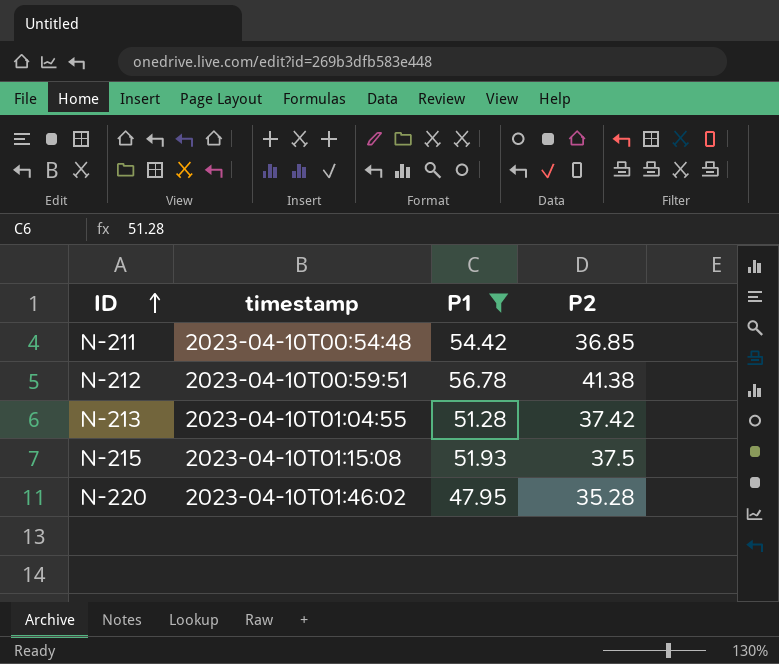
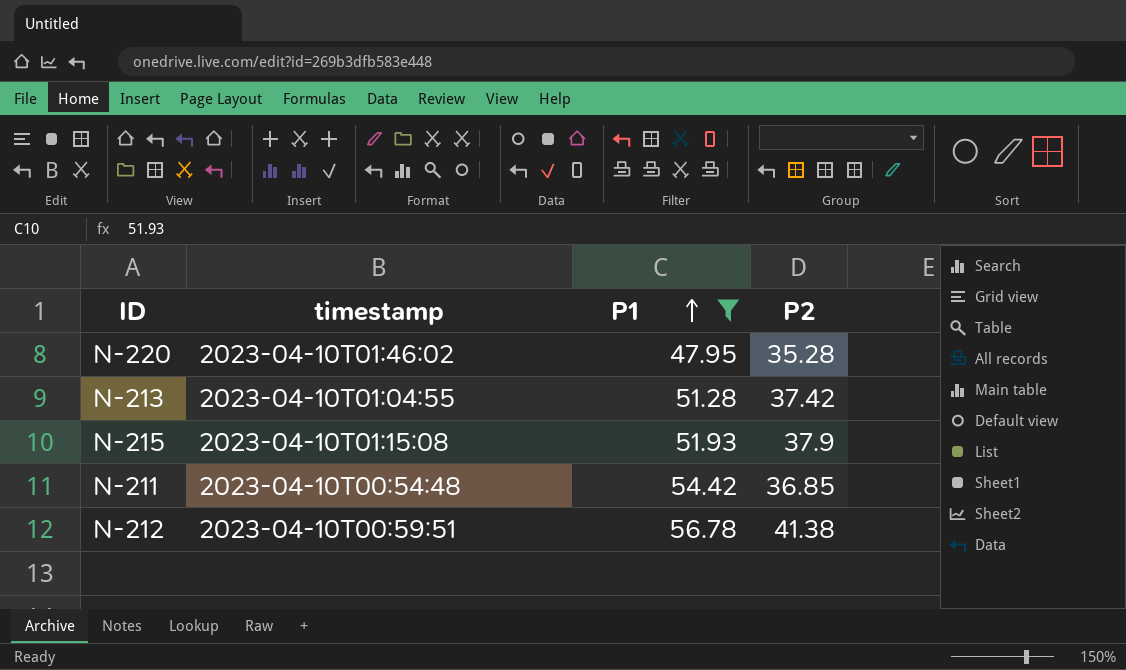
row order: ID ascending -> P1 ascending
N-215 | P2: 37.5 -> 37.9

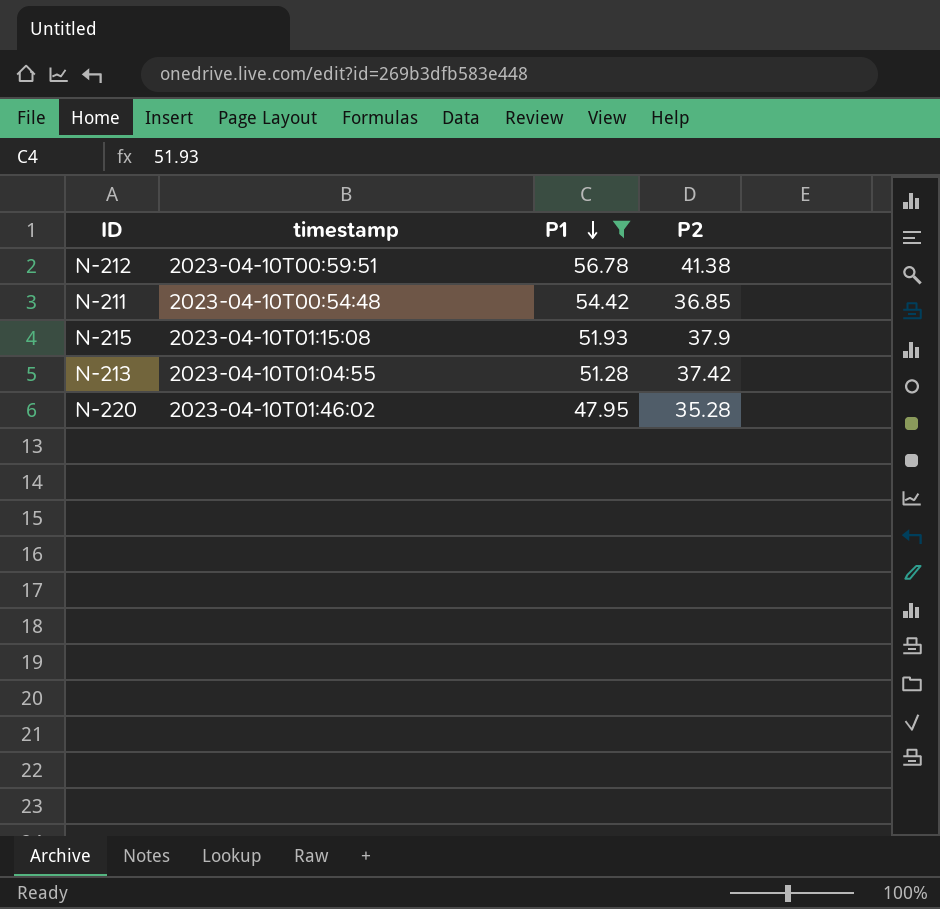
row order: P1 ascending -> P1 descending

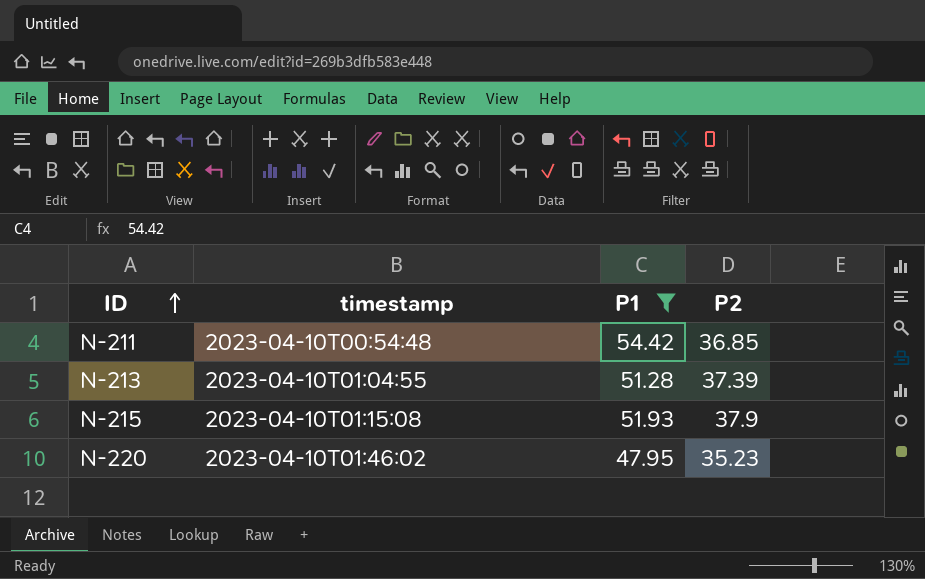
row order: P1 descending -> ID ascending
row N-212: 2023-04-10T00:59:51 | 56.78 | 41.38 -> none
N-213 | P2: 37.42 -> 37.39
N-220 | P2: 35.28 -> 35.23

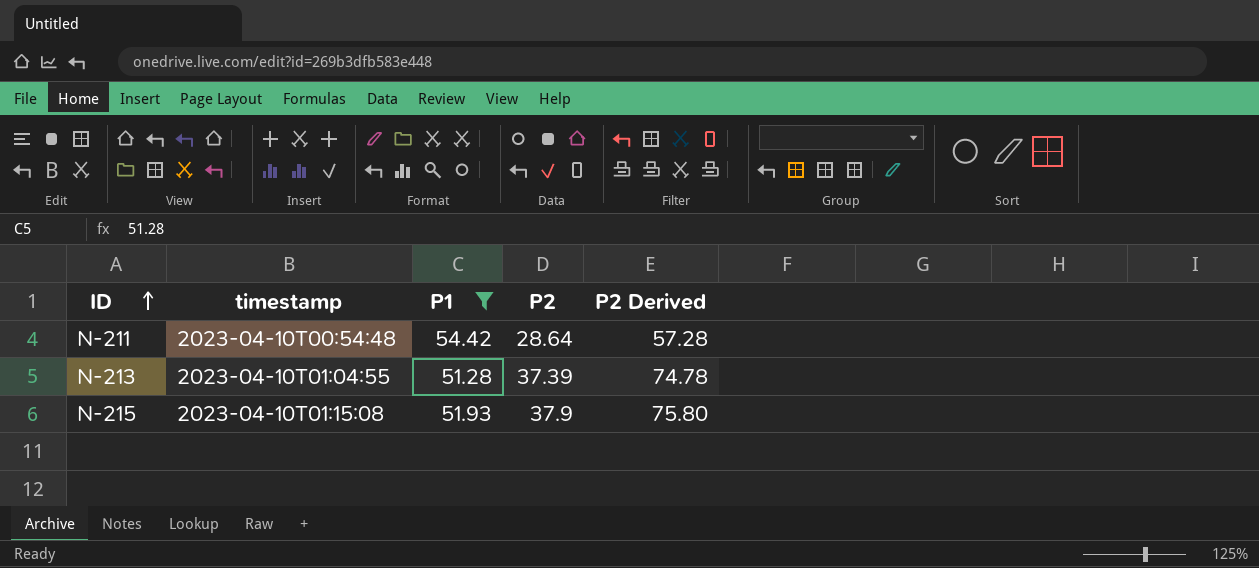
column P2 Derived | formula: none -> [P2] * 2
row N-220: 2023-04-10T01:46:02 | 47.95 | 35.23 -> none
N-211 | P2: 36.85 -> 28.64

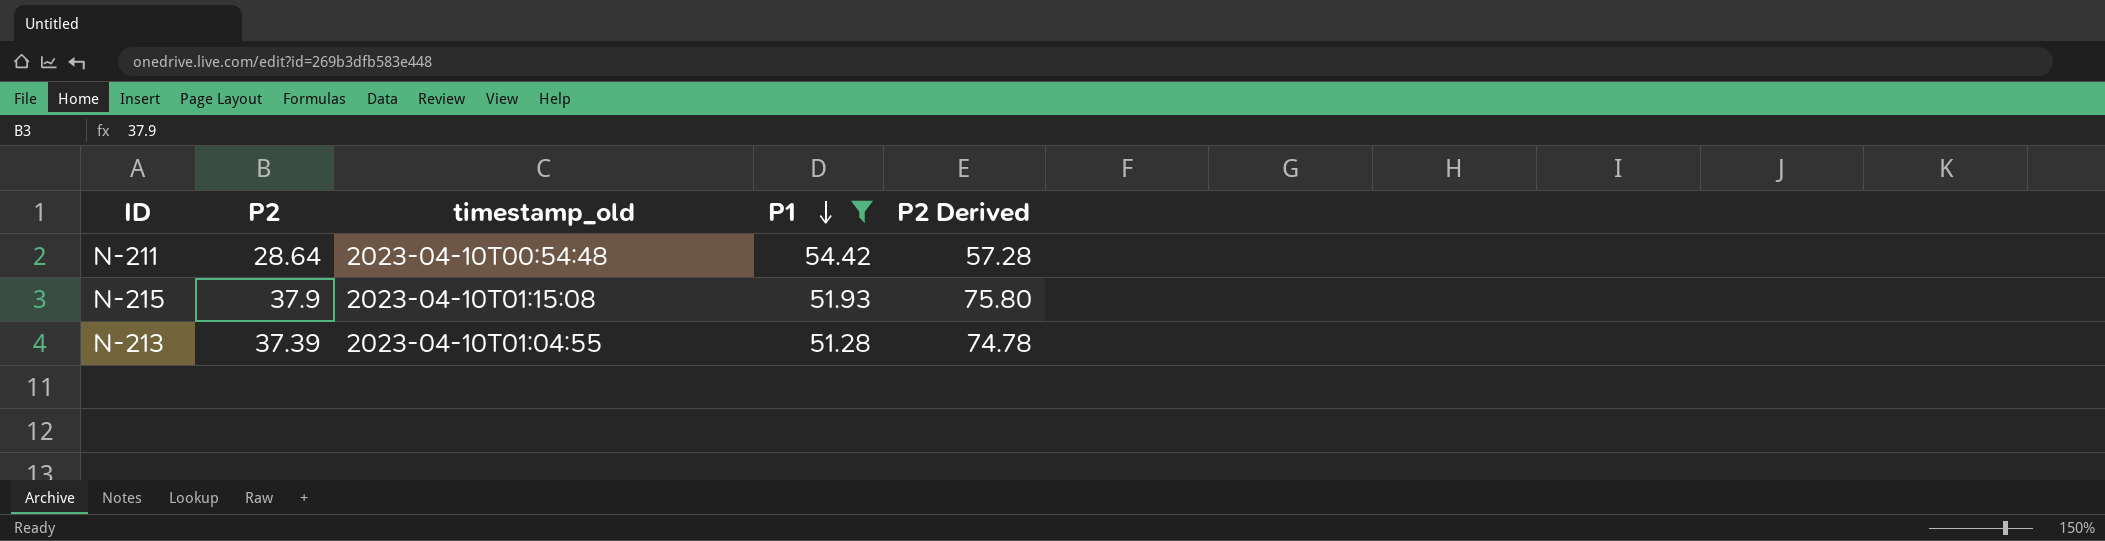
row order: ID ascending -> P1 descending
column P2 | position: 4 -> 2
column name: timestamp -> timestamp_old

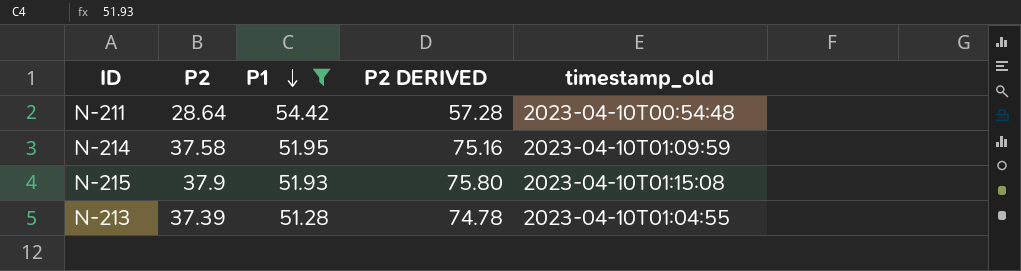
column name: P2 Derived -> P2 DERIVED
column timestamp_old | position: 3 -> 5
row N-214: none -> 37.58 | 51.95 | 75.16 | 2023-04-10T01:09:59

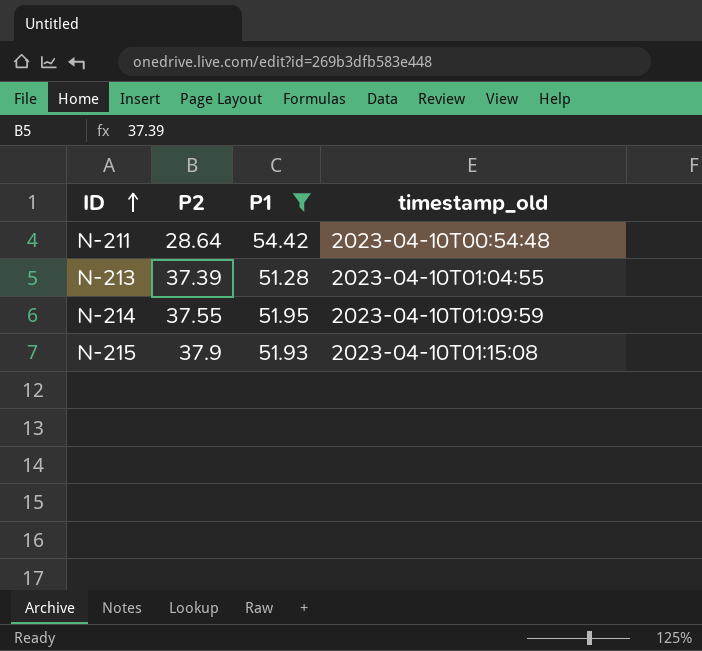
row order: P1 descending -> ID ascending
column P2 DERIVED | formula: [P2] * 2 -> none
N-214 | P2: 37.58 -> 37.55

